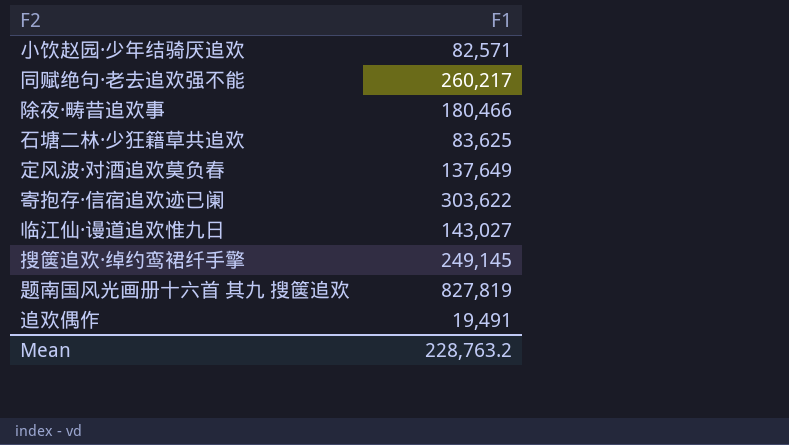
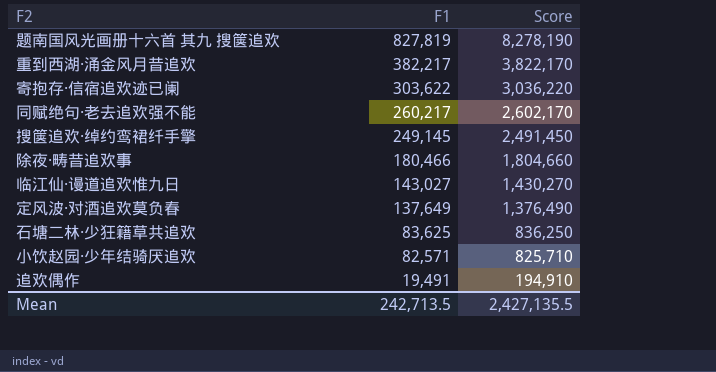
row order: none -> F1 descending
column Score | formula: none -> [F1] * 10
row 重到西湖·涌金风月昔追欢: none -> 382,217 | 3,822,170
Mean | F1: 228,763.2 -> 242,713.5

